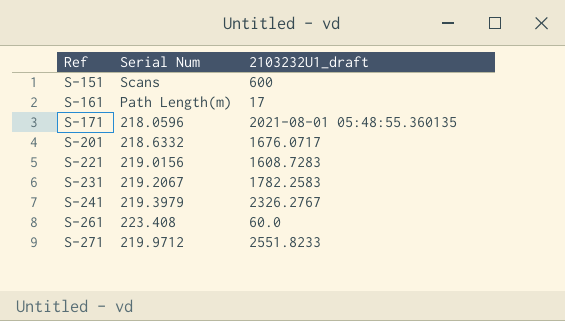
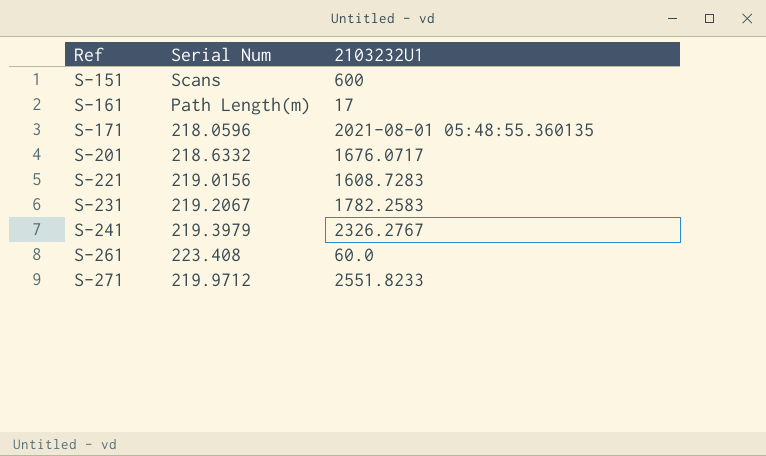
column name: 2103232U1_draft -> 2103232U1

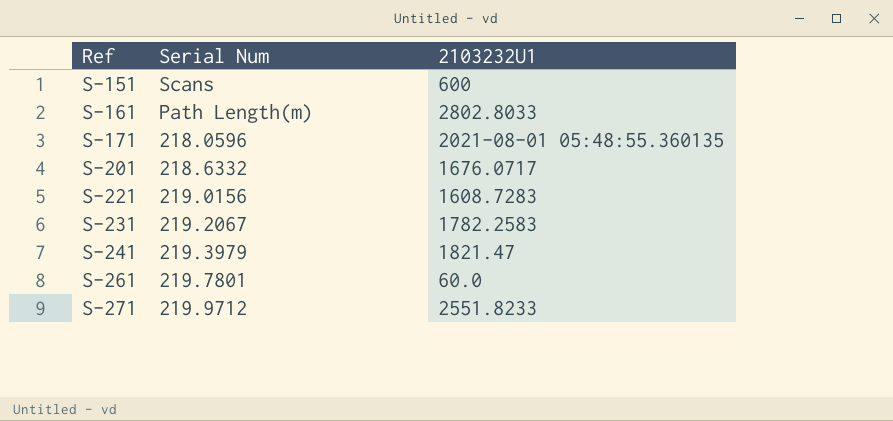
S-161 | 2103232U1: 17 -> 2802.8033
S-241 | 2103232U1: 2326.2767 -> 1821.47
S-261 | Serial Num: 223.408 -> 219.7801

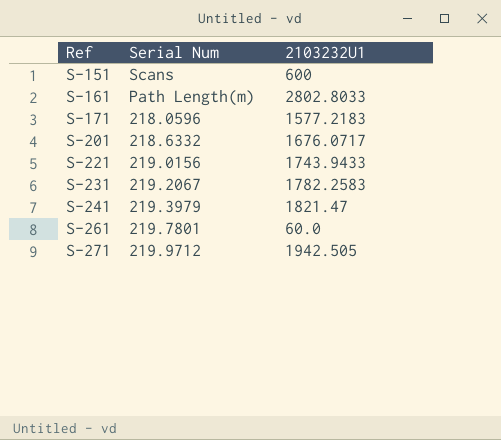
S-171 | 2103232U1: 2021-08-01 05:48:55.360135 -> 1577.2183
S-221 | 2103232U1: 1608.7283 -> 1743.9433
S-271 | 2103232U1: 2551.8233 -> 1942.505

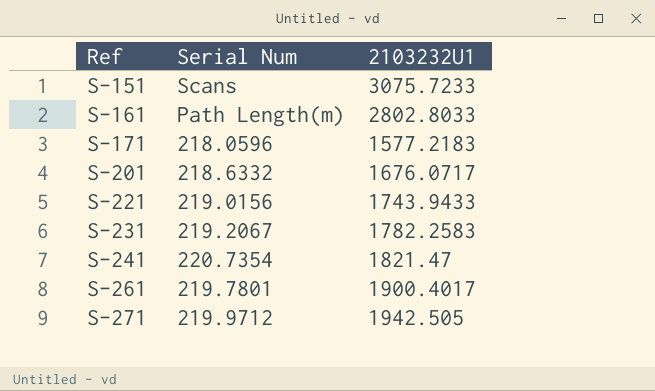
S-151 | 2103232U1: 600 -> 3075.7233
S-241 | Serial Num: 219.3979 -> 220.7354
S-261 | 2103232U1: 60.0 -> 1900.4017

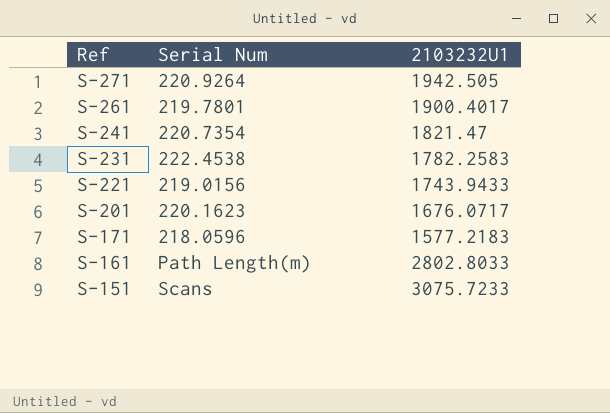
row order: Ref ascending -> Ref descending
S-271 | Serial Num: 219.9712 -> 220.9264
S-231 | Serial Num: 219.2067 -> 222.4538
S-201 | Serial Num: 218.6332 -> 220.1623

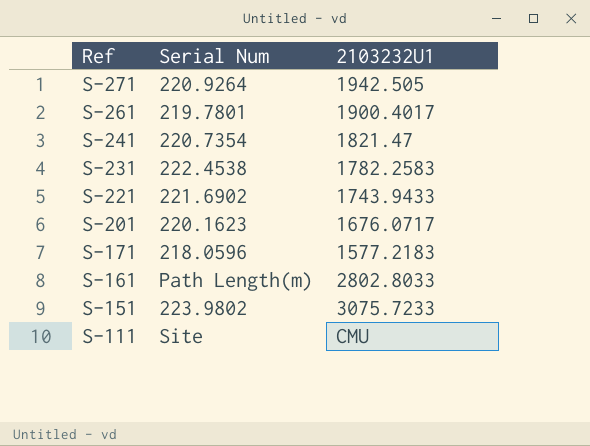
S-221 | Serial Num: 219.0156 -> 221.6902
S-151 | Serial Num: Scans -> 223.9802
row S-111: none -> Site | CMU

